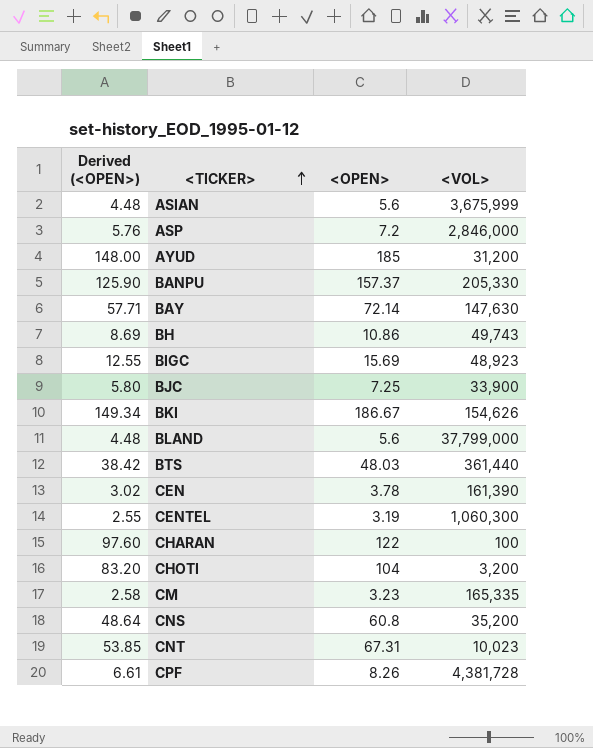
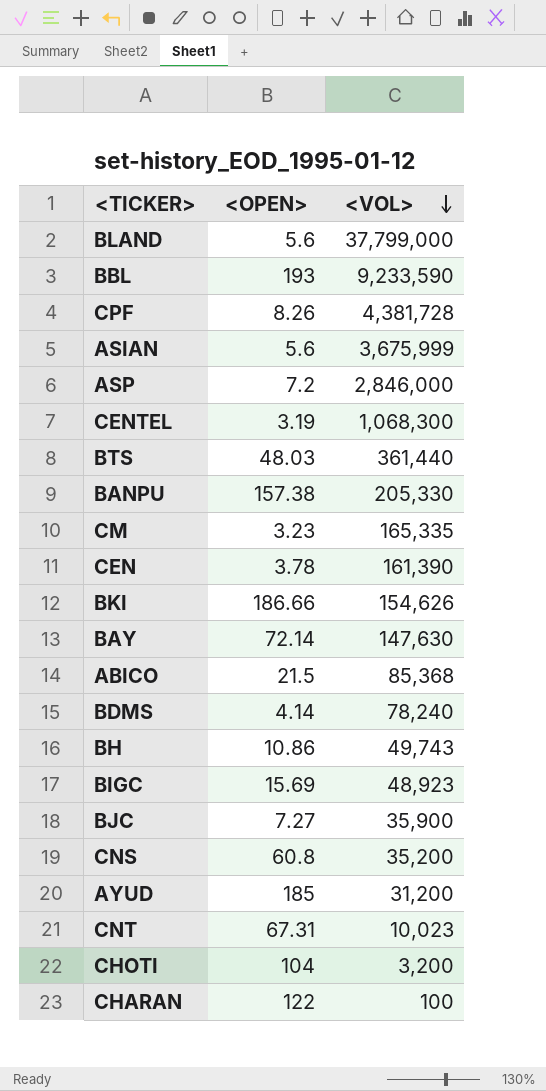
row order: <TICKER> ascending -> <VOL> descending
column Derived (<OPEN>) | formula: [<OPEN>] * 0.8 -> none
row BBL: none -> 193 | 9,233,590
CENTEL | <VOL>: 1,060,300 -> 1,068,300
BANPU | <OPEN>: 157.37 -> 157.38
BKI | <OPEN>: 186.67 -> 186.66
row ABICO: none -> 21.5 | 85,368
row BDMS: none -> 4.14 | 78,240
BJC | <OPEN>: 7.25 -> 7.27
BJC | <VOL>: 33,900 -> 35,900

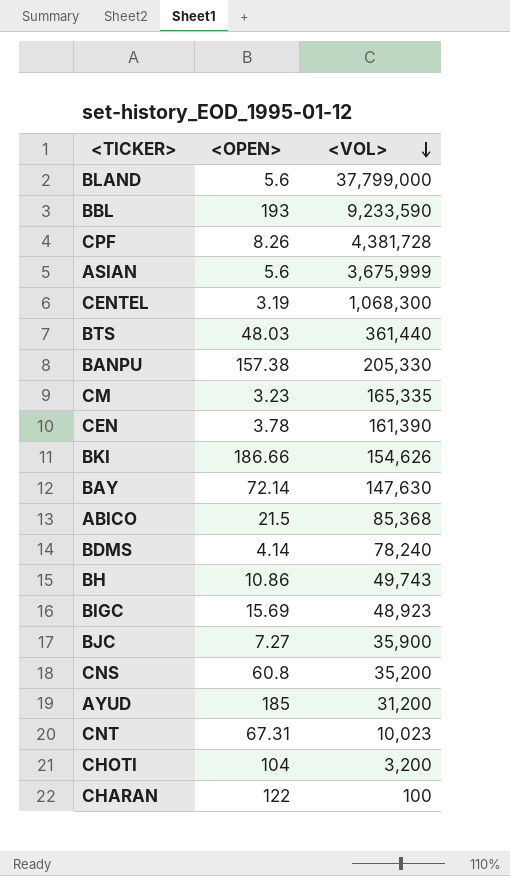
row ASP: 7.2 | 2,846,000 -> none

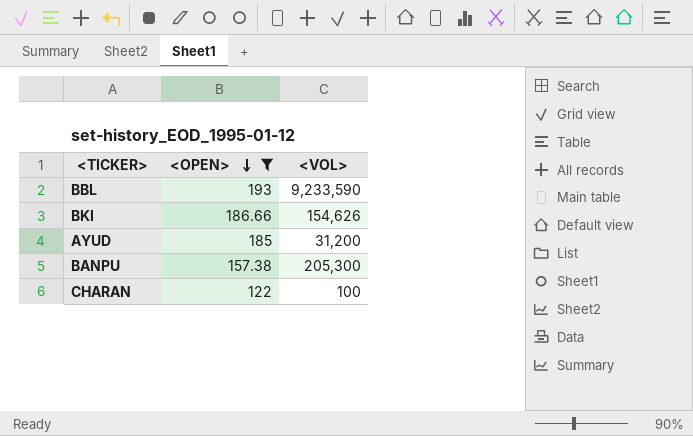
filter: none -> <OPEN> >= 122
row order: <VOL> descending -> <OPEN> descending
BANPU | <VOL>: 205,330 -> 205,300

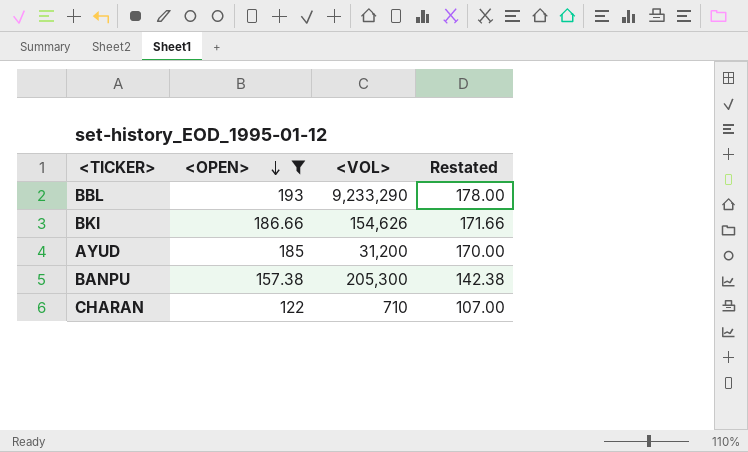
column Restated | formula: none -> [<OPEN>] - 15
BBL | <VOL>: 9,233,590 -> 9,233,290
CHARAN | <VOL>: 100 -> 710

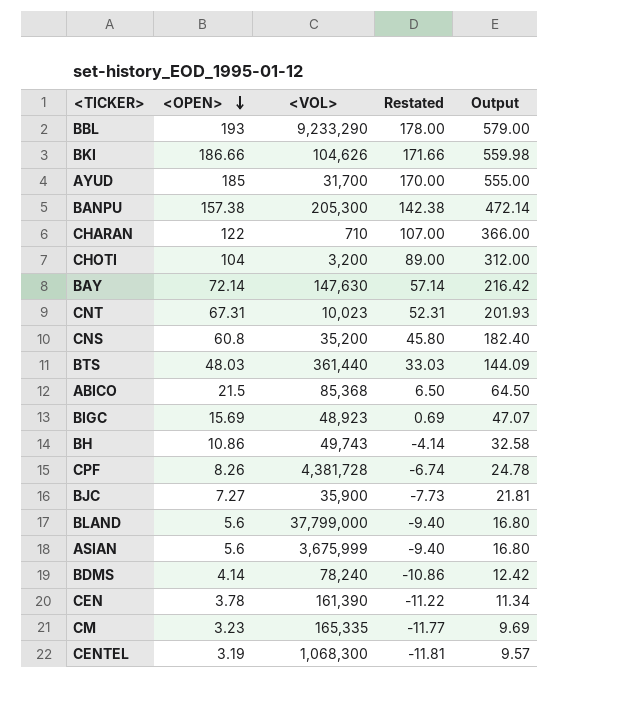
filter: <OPEN> >= 122 -> none
column Output | formula: none -> [<OPEN>] * 3
BKI | <VOL>: 154,626 -> 104,626
AYUD | <VOL>: 31,200 -> 31,700

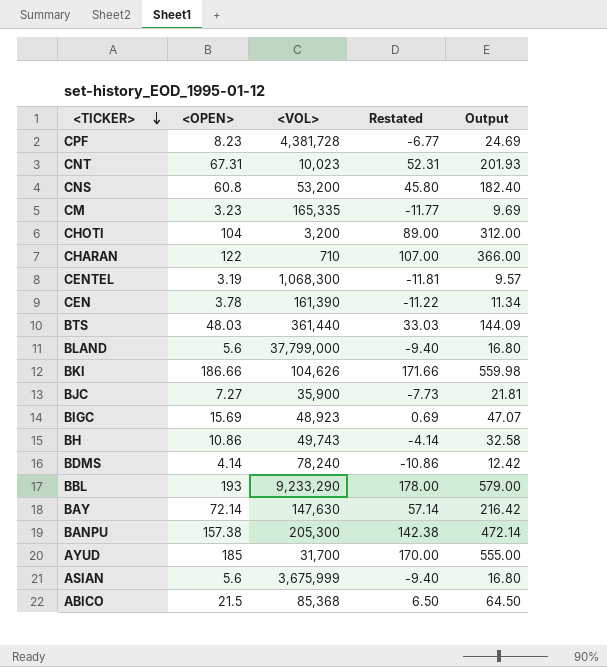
row order: <OPEN> descending -> <TICKER> descending
CPF | <OPEN>: 8.26 -> 8.23
CPF | Restated: -6.74 -> -6.77
CPF | Output: 24.78 -> 24.69
CNS | <VOL>: 35,200 -> 53,200

